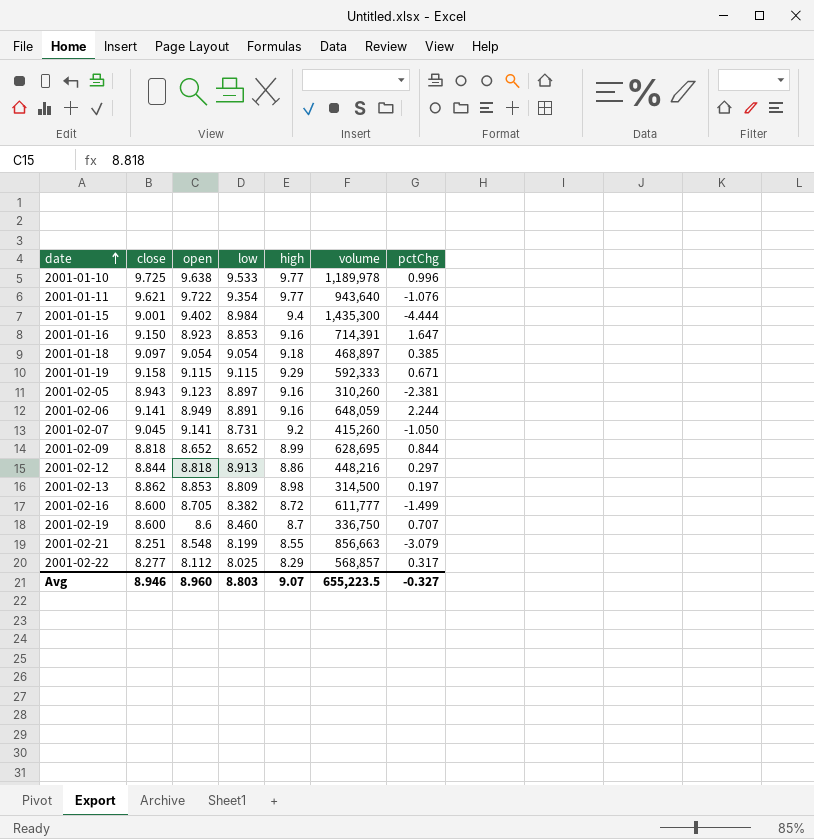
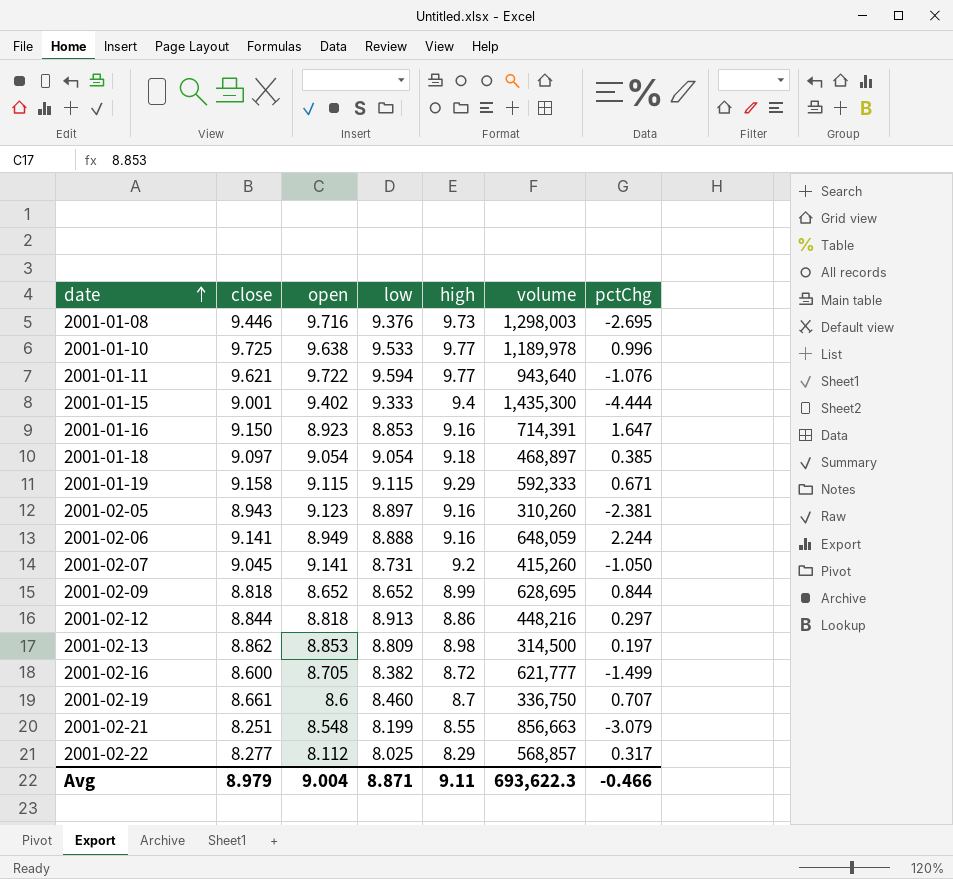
row 2001-01-08: none -> 9.446 | 9.716 | 9.376 | 9.73 | 1,298,003 | -2.695
2001-01-11 | low: 9.354 -> 9.594
2001-01-15 | low: 8.984 -> 9.333
2001-02-06 | low: 8.891 -> 8.888
2001-02-16 | volume: 611,777 -> 621,777
2001-02-19 | close: 8.600 -> 8.661
Avg | close: 8.946 -> 8.979
Avg | open: 8.960 -> 9.004
Avg | low: 8.803 -> 8.871
Avg | high: 9.07 -> 9.11
Avg | volume: 655,223.5 -> 693,622.3
Avg | pctChg: -0.327 -> -0.466

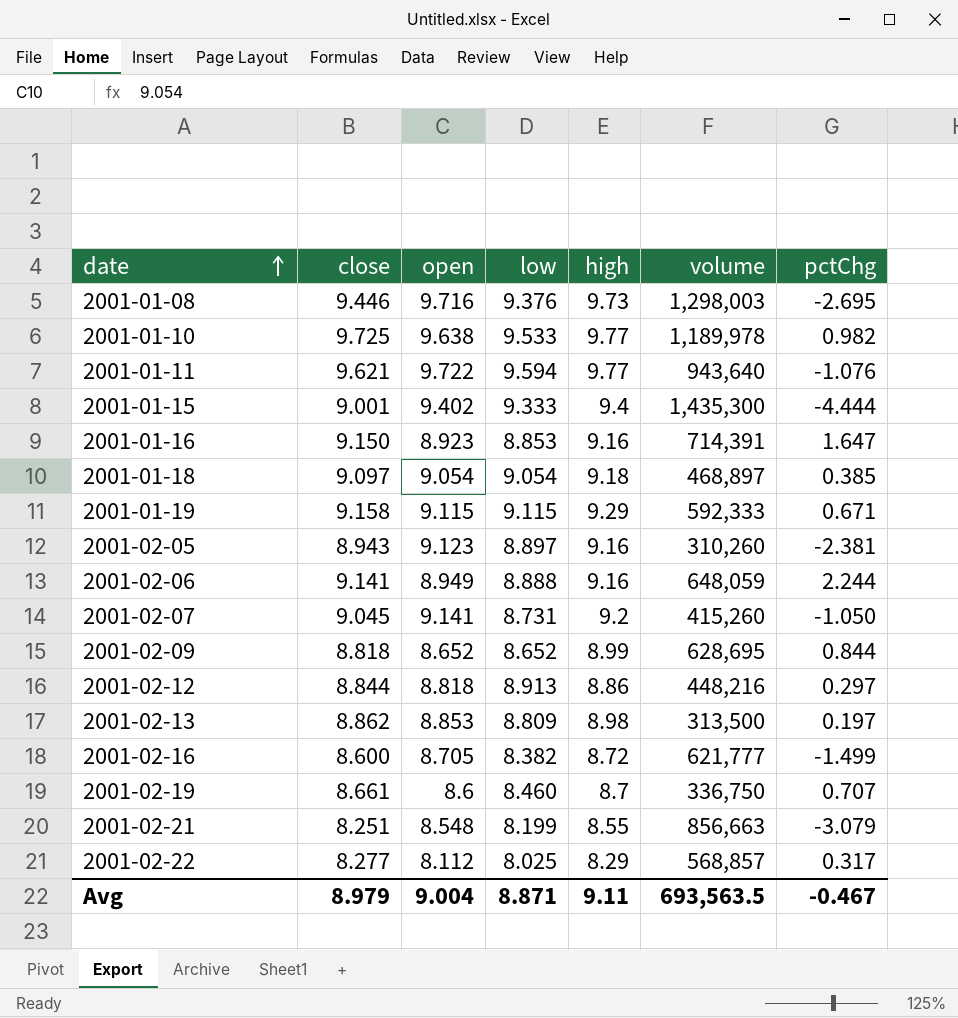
2001-01-10 | pctChg: 0.996 -> 0.982
2001-02-13 | volume: 314,500 -> 313,500
Avg | volume: 693,622.3 -> 693,563.5
Avg | pctChg: -0.466 -> -0.467

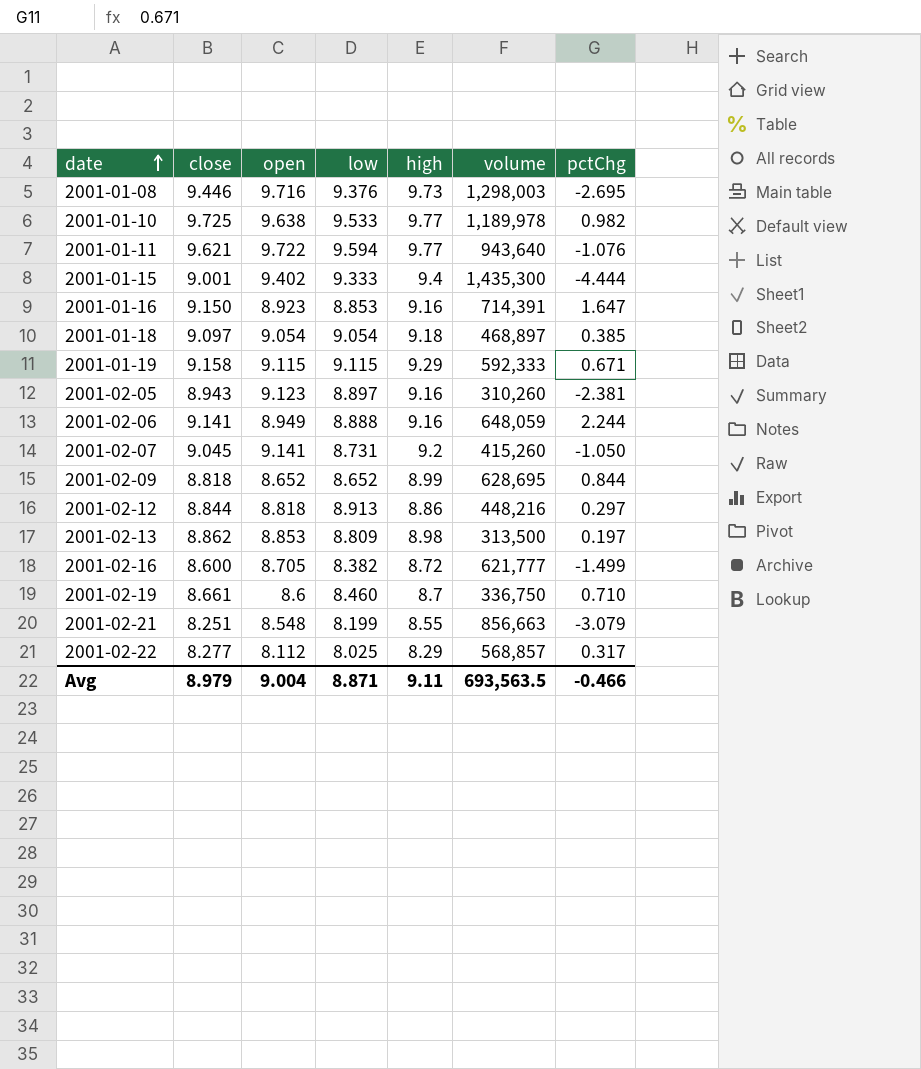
2001-02-19 | pctChg: 0.707 -> 0.710
Avg | pctChg: -0.467 -> -0.466

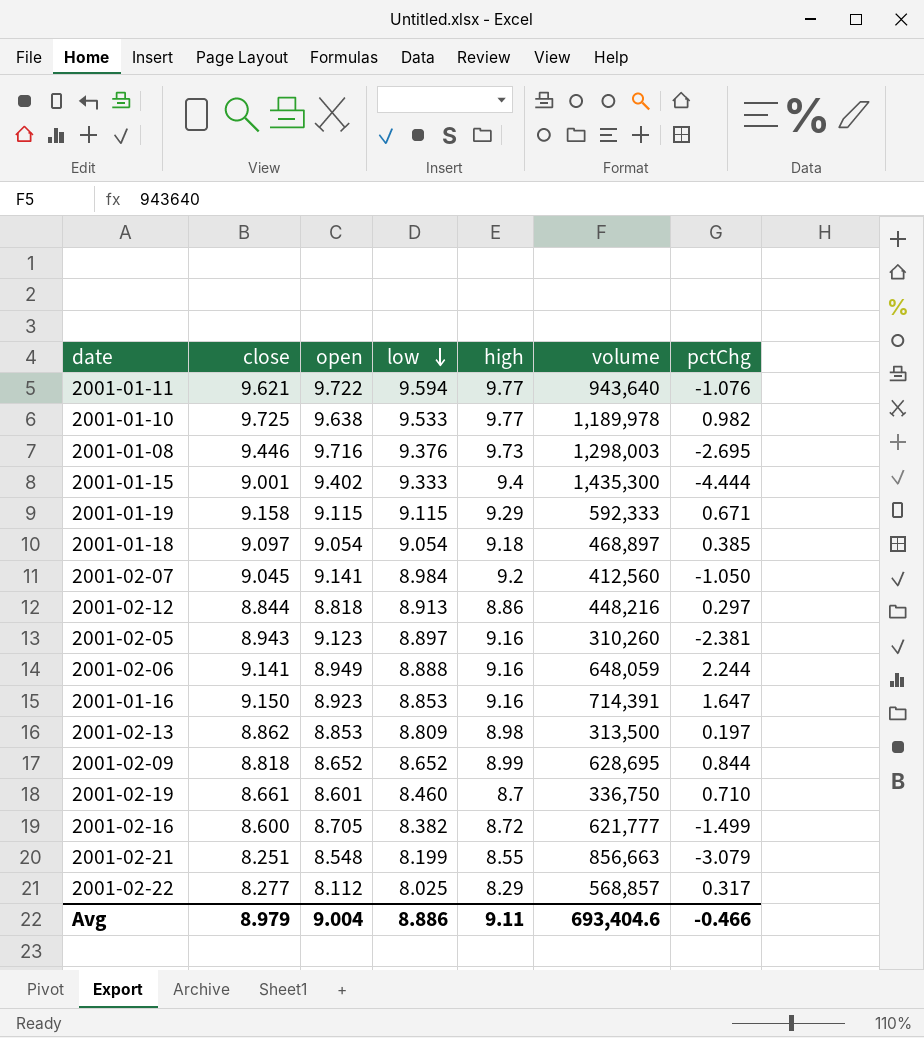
row order: date ascending -> low descending
2001-02-07 | low: 8.731 -> 8.984
2001-02-07 | volume: 415,260 -> 412,560
2001-02-19 | open: 8.6 -> 8.601
Avg | low: 8.871 -> 8.886
Avg | volume: 693,563.5 -> 693,404.6

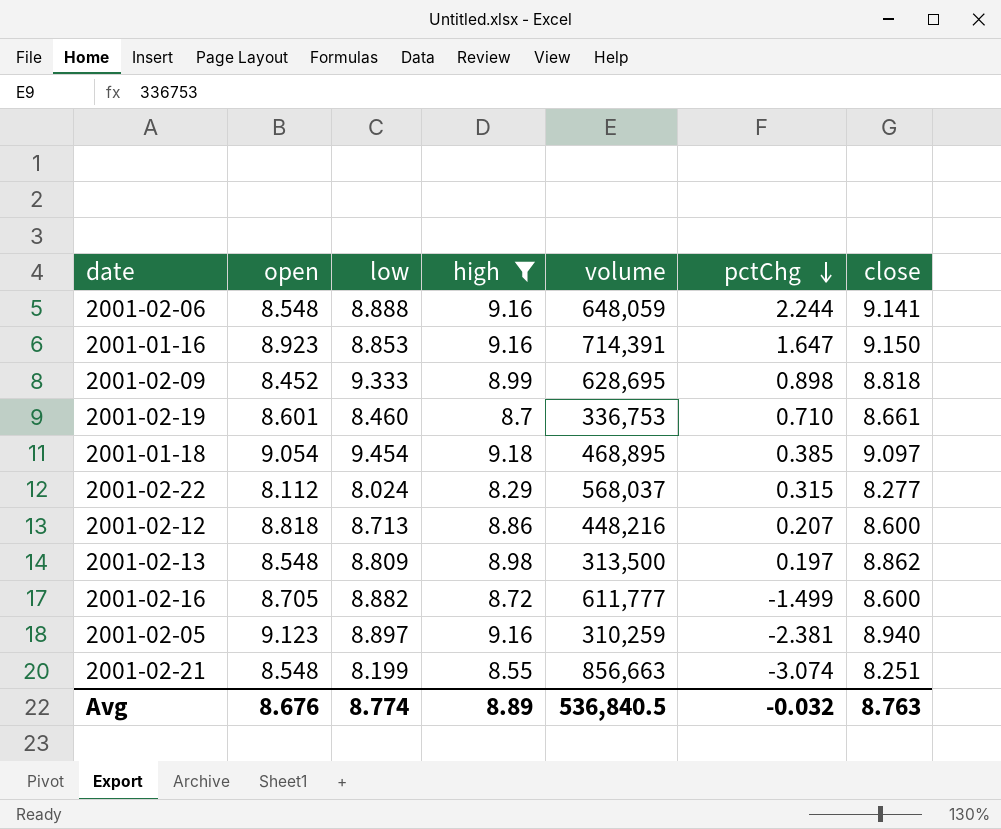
filter: none -> high <= 9.18
row order: low descending -> pctChg descending
column close | position: 2 -> 7
2001-02-06 | open: 8.949 -> 8.548
2001-02-09 | open: 8.652 -> 8.452
2001-02-09 | low: 8.652 -> 9.333
2001-02-09 | pctChg: 0.844 -> 0.898
2001-02-19 | volume: 336,750 -> 336,753
2001-01-18 | low: 9.054 -> 9.454
2001-01-18 | volume: 468,897 -> 468,895
2001-02-22 | low: 8.025 -> 8.024
2001-02-22 | volume: 568,857 -> 568,037
2001-02-22 | pctChg: 0.317 -> 0.315
2001-02-12 | low: 8.913 -> 8.713
2001-02-12 | pctChg: 0.297 -> 0.207
2001-02-12 | close: 8.844 -> 8.600
2001-02-13 | open: 8.853 -> 8.548
2001-02-16 | low: 8.382 -> 8.882
2001-02-16 | volume: 621,777 -> 611,777
2001-02-05 | volume: 310,260 -> 310,259
2001-02-05 | close: 8.943 -> 8.940
2001-02-21 | pctChg: -3.079 -> -3.074
Avg | open: 9.004 -> 8.676
Avg | low: 8.886 -> 8.774
Avg | high: 9.11 -> 8.89
Avg | volume: 693,404.6 -> 536,840.5
Avg | pctChg: -0.466 -> -0.032
Avg | close: 8.979 -> 8.763

